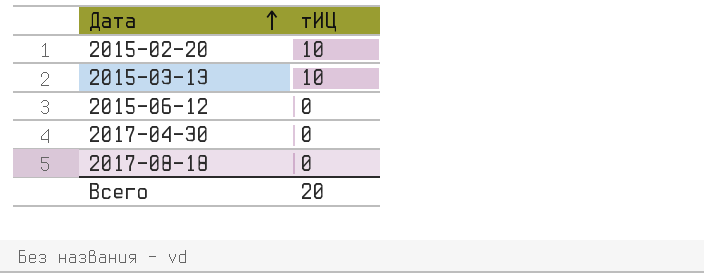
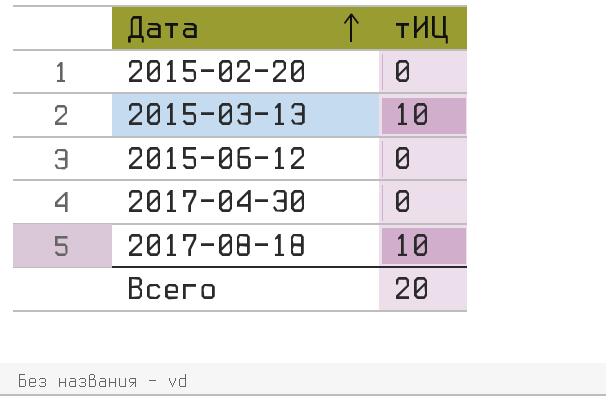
2015-02-20 | тИЦ: 10 -> 0
2017-08-18 | тИЦ: 0 -> 10

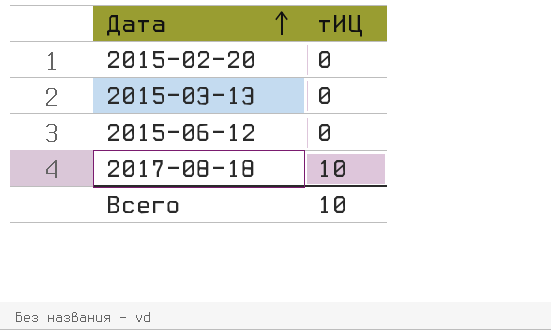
row 2017-04-30: 0 -> none
2015-03-13 | тИЦ: 10 -> 0
Всего | тИЦ: 20 -> 10

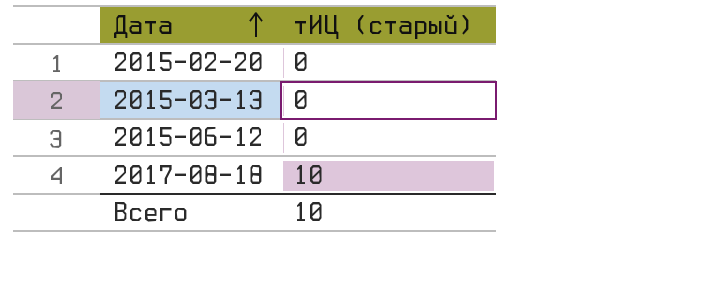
column name: тИЦ -> тИЦ (старый)

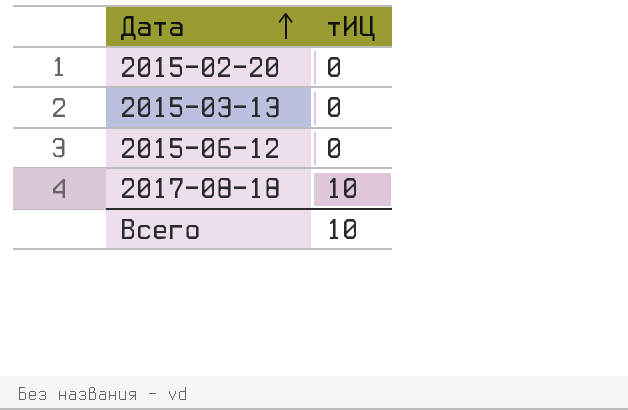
column name: тИЦ (старый) -> тИЦ

